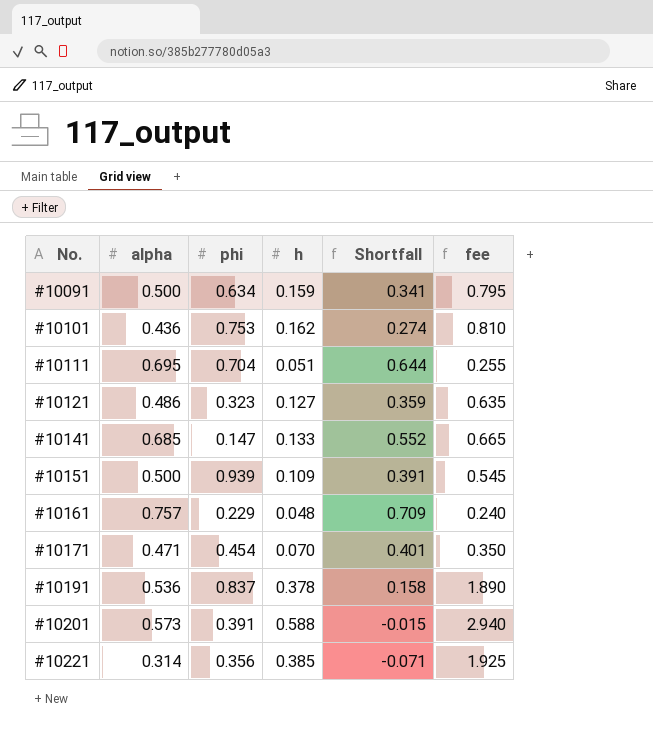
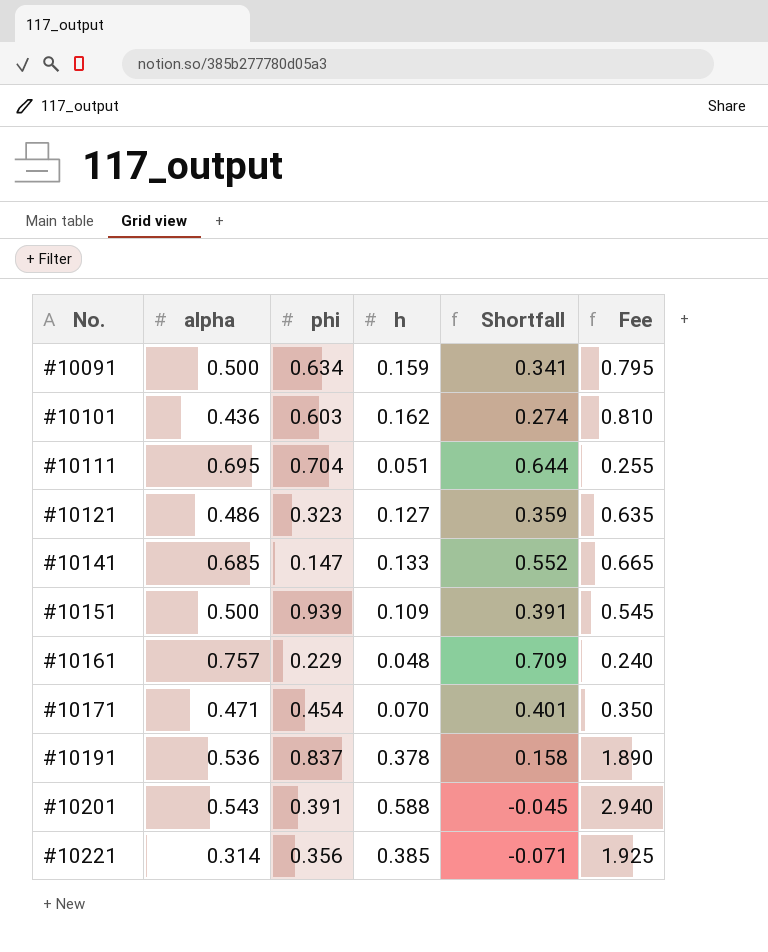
column name: fee -> Fee
#10101 | phi: 0.753 -> 0.603
#10201 | alpha: 0.573 -> 0.543
#10201 | Shortfall: -0.015 -> -0.045

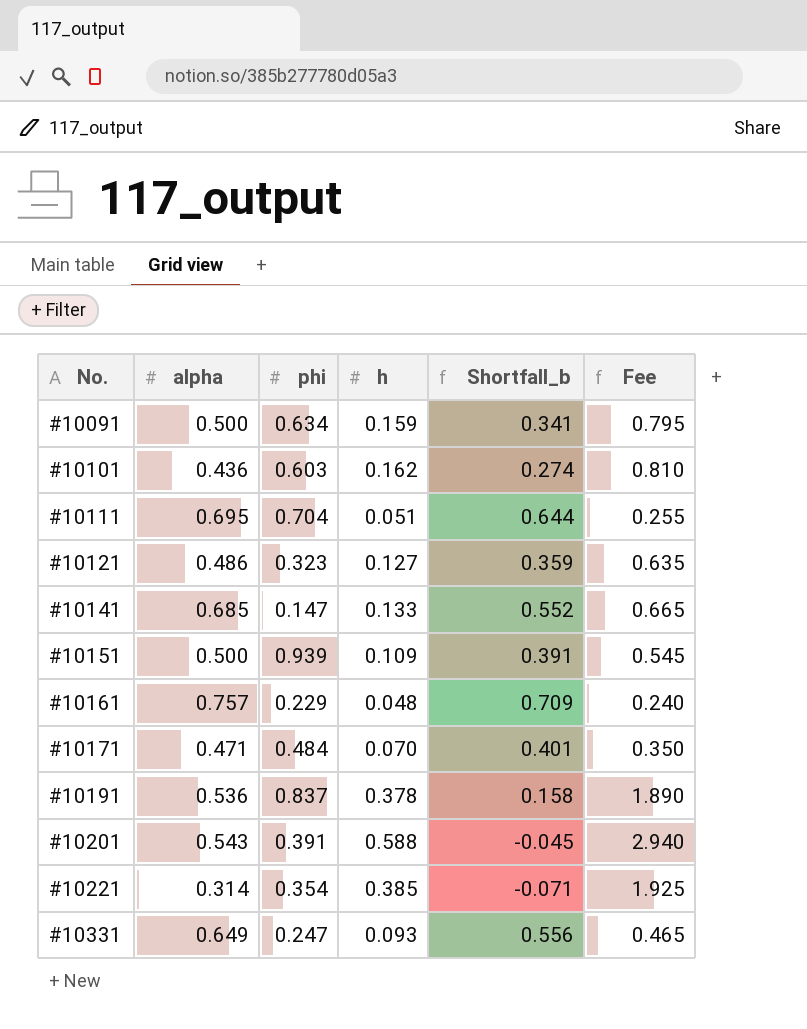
column name: Shortfall -> Shortfall_b
#10171 | phi: 0.454 -> 0.484
#10221 | phi: 0.356 -> 0.354
row #10331: none -> 0.649 | 0.247 | 0.093 | 0.556 | 0.465

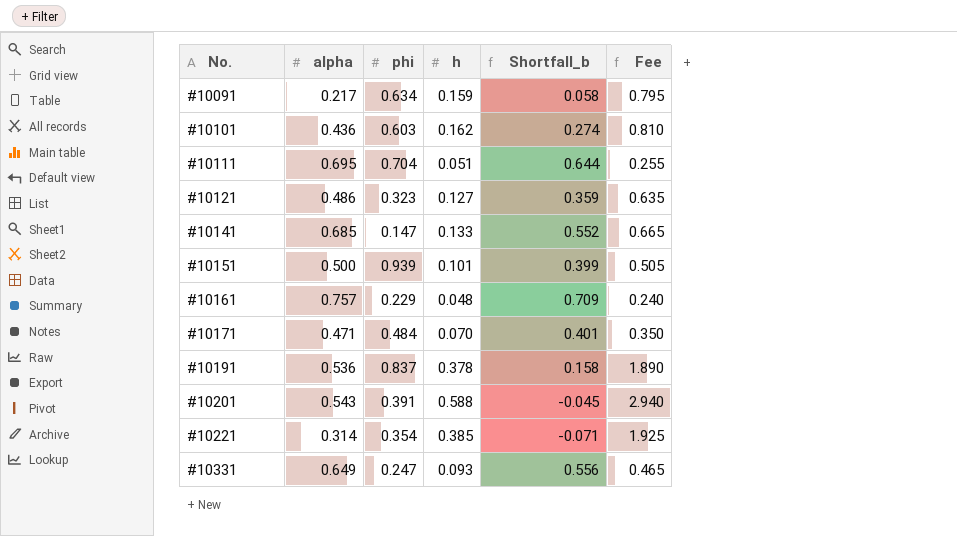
#10091 | alpha: 0.500 -> 0.217
#10091 | Shortfall_b: 0.341 -> 0.058
#10151 | h: 0.109 -> 0.101
#10151 | Shortfall_b: 0.391 -> 0.399
#10151 | Fee: 0.545 -> 0.505

